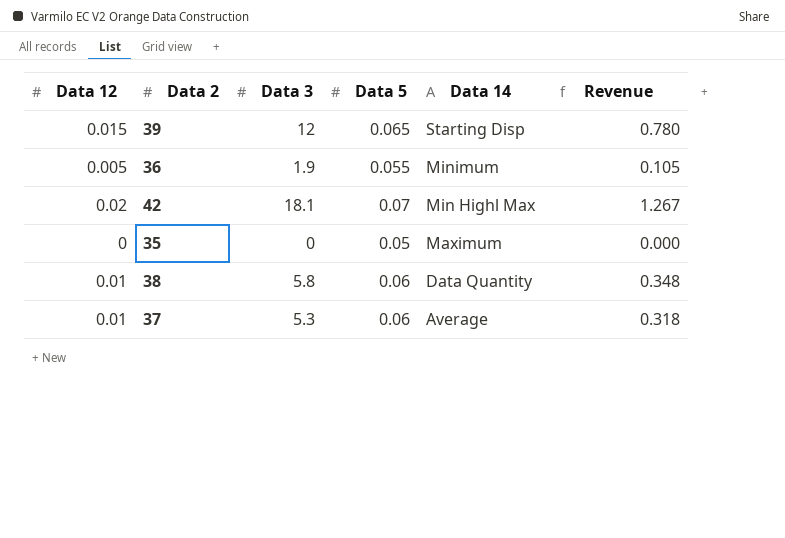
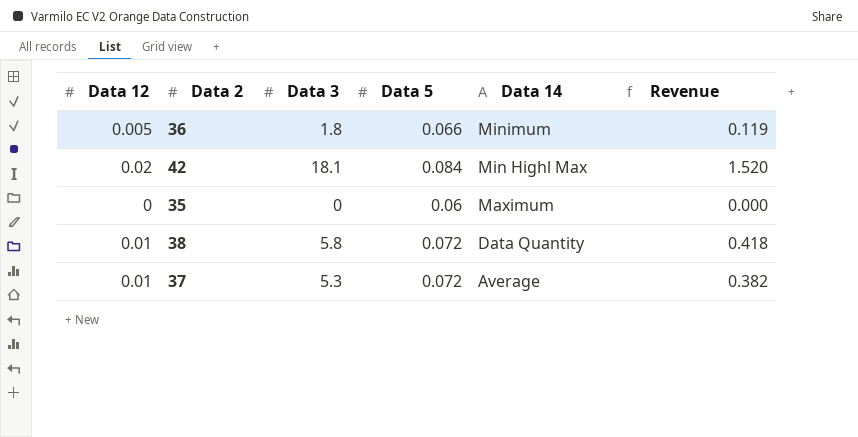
row 39: 0.015 | 12 | 0.065 | Starting Disp | 0.780 -> none
36 | Data 3: 1.9 -> 1.8
36 | Data 5: 0.055 -> 0.066
36 | Revenue: 0.105 -> 0.119
42 | Data 5: 0.07 -> 0.084
42 | Revenue: 1.267 -> 1.520
35 | Data 5: 0.05 -> 0.06
38 | Data 5: 0.06 -> 0.072
38 | Revenue: 0.348 -> 0.418
37 | Data 5: 0.06 -> 0.072
37 | Revenue: 0.318 -> 0.382

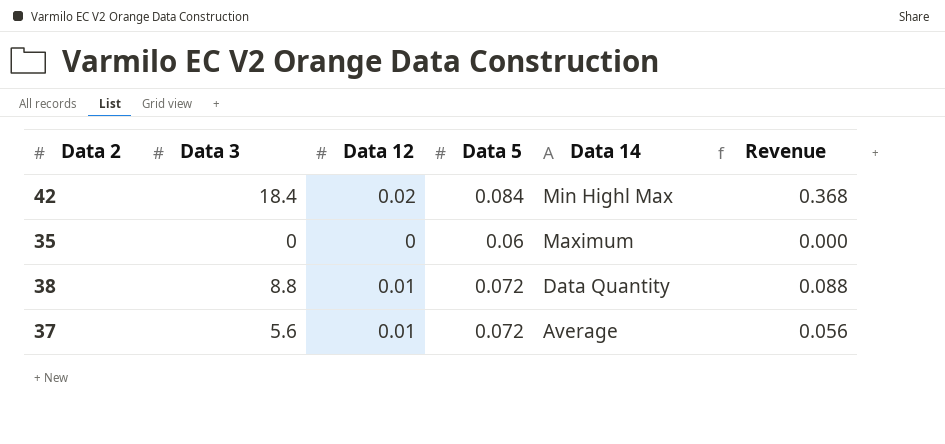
column Data 12 | position: 1 -> 3
column Revenue | formula: [Data 3] * [Data 5] -> [Data 3] * [Data 12]
row 36: 0.005 | 1.8 | 0.066 | Minimum | 0.119 -> none
42 | Data 3: 18.1 -> 18.4
38 | Data 3: 5.8 -> 8.8
37 | Data 3: 5.3 -> 5.6

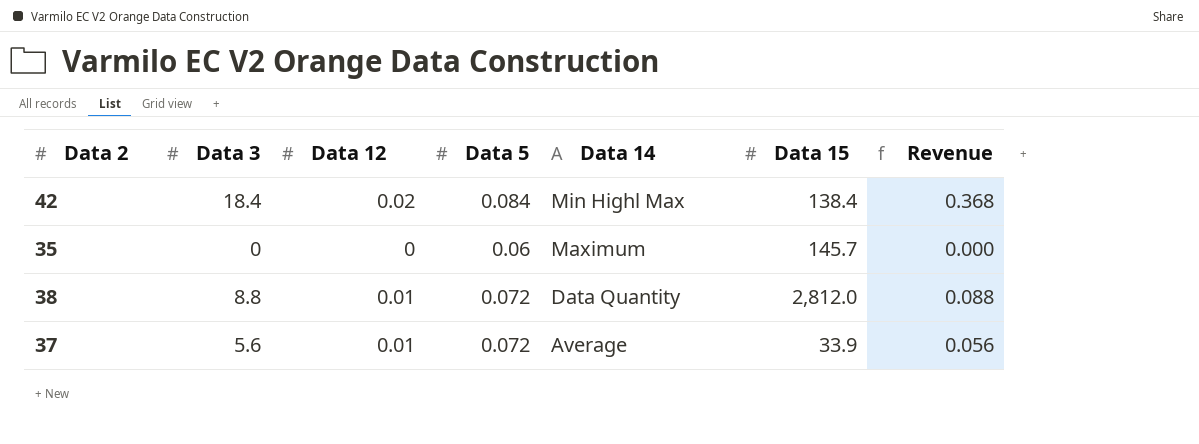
column Data 15 | position: none -> 6

